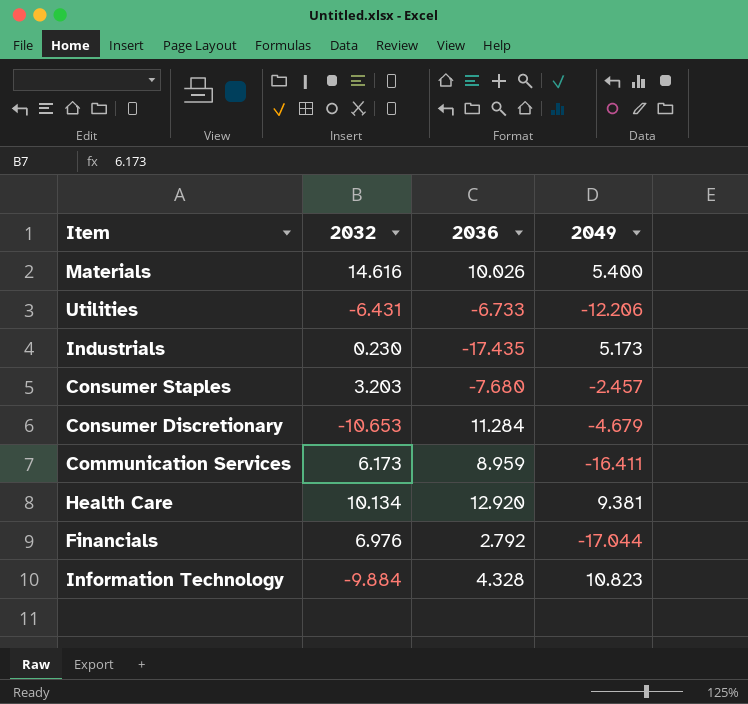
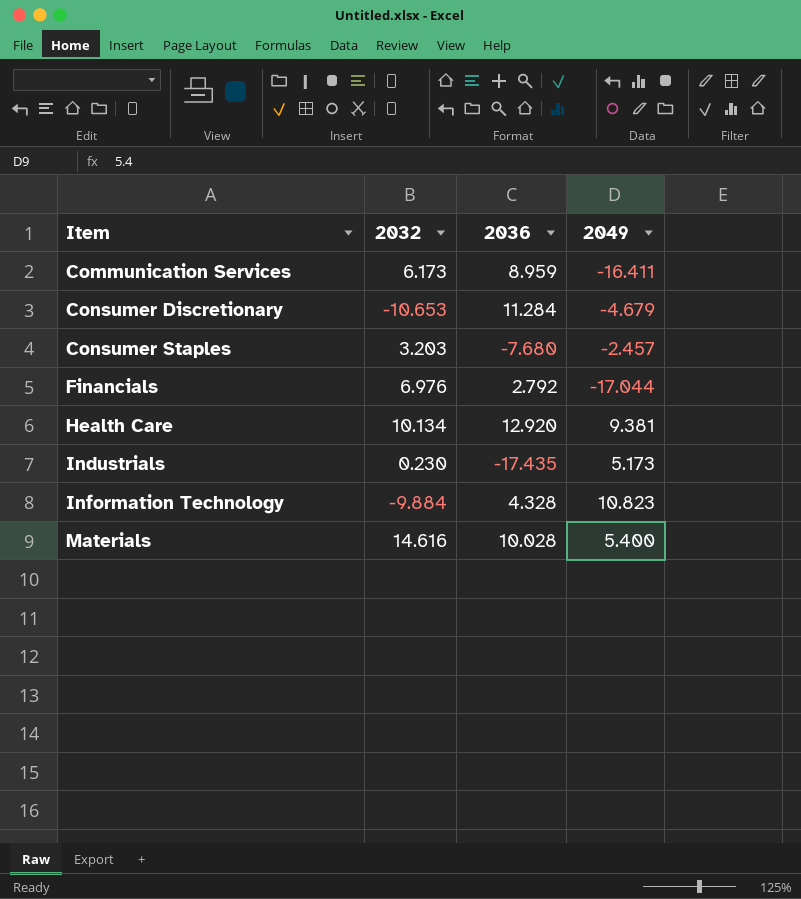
row order: none -> Item ascending
row Utilities: -6.431 | -6.733 | -12.206 -> none
Materials | 2036: 10.026 -> 10.028

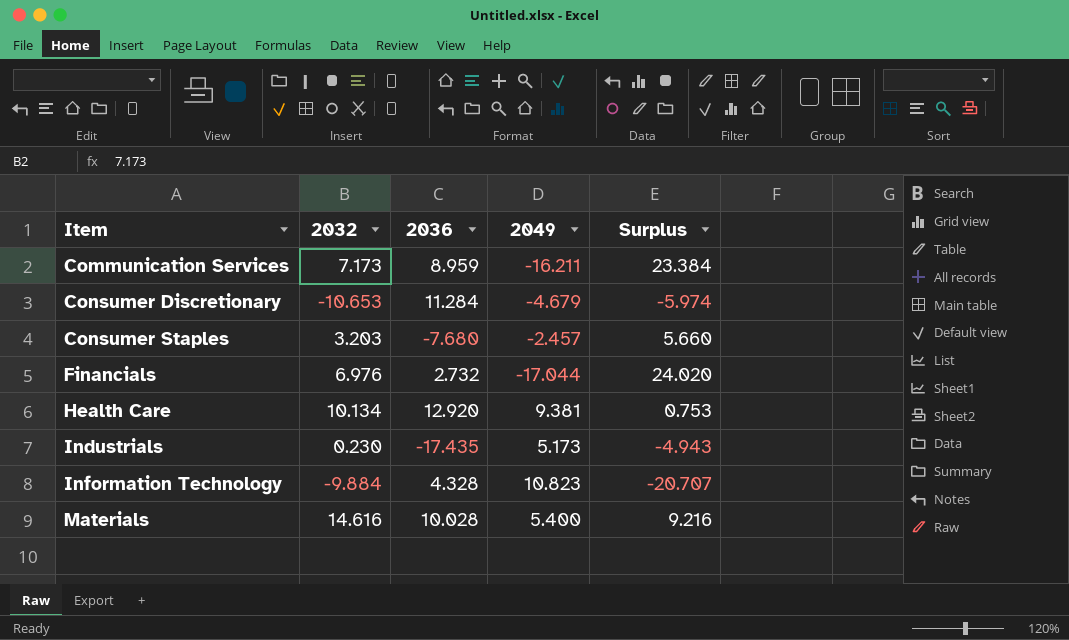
column Surplus | formula: none -> [2032] - [2049]
Communication Services | 2032: 6.173 -> 7.173
Communication Services | 2049: -16.411 -> -16.211
Financials | 2036: 2.792 -> 2.732

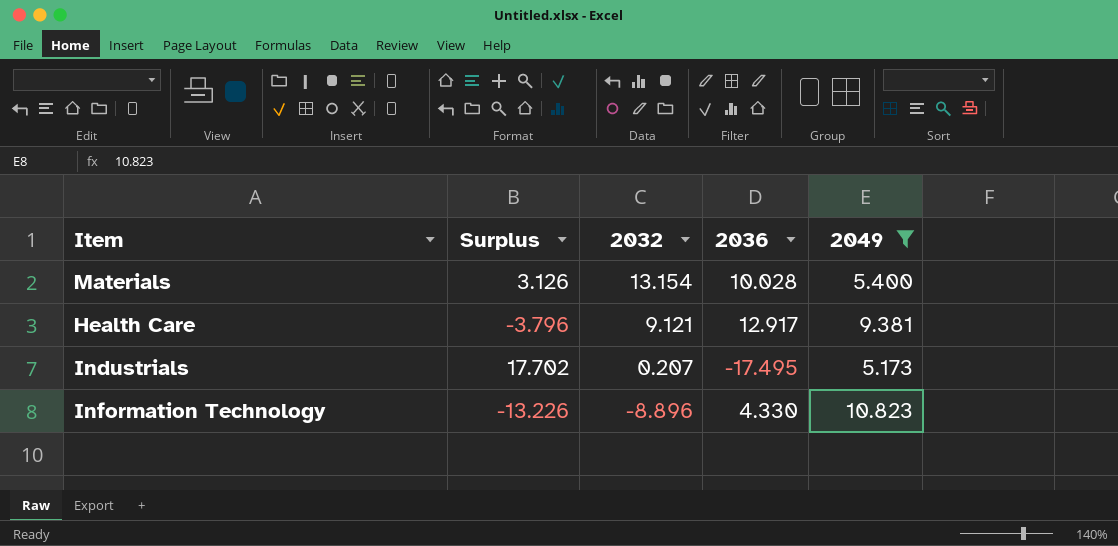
filter: none -> 2049 >= 5.173
row order: Item ascending -> 2032 descending
column Surplus | formula: [2032] - [2049] -> [2032] - [2036]
column Surplus | position: 5 -> 2
Materials | 2032: 14.616 -> 13.154
Health Care | 2032: 10.134 -> 9.121
Health Care | 2036: 12.920 -> 12.917
Industrials | 2032: 0.230 -> 0.207
Industrials | 2036: -17.435 -> -17.495
Information Technology | 2032: -9.884 -> -8.896
Information Technology | 2036: 4.328 -> 4.330

